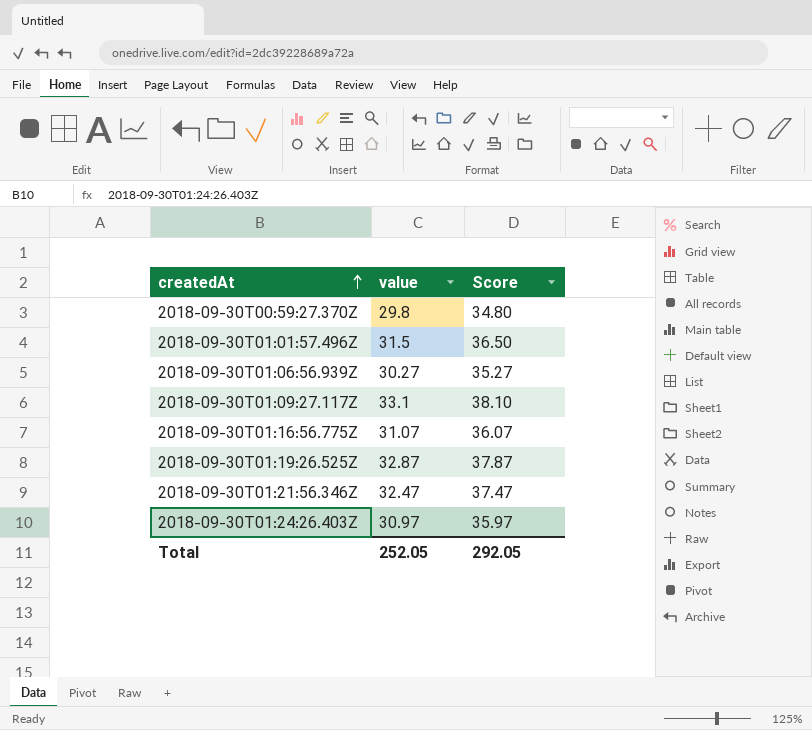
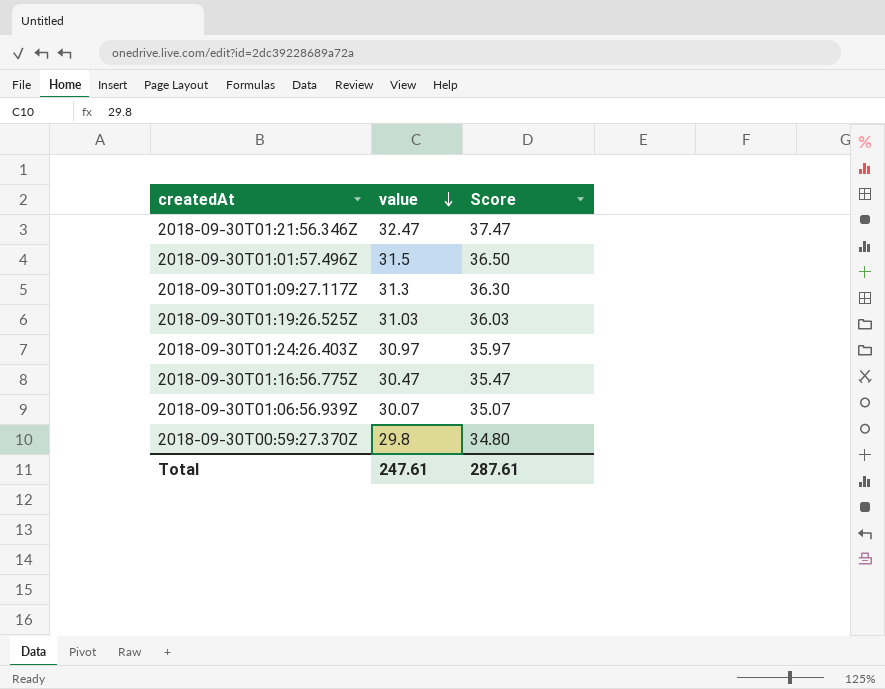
row order: createdAt ascending -> value descending
2018-09-30T01:09:27.117Z | value: 33.1 -> 31.3
2018-09-30T01:09:27.117Z | Score: 38.10 -> 36.30
2018-09-30T01:19:26.525Z | value: 32.87 -> 31.03
2018-09-30T01:19:26.525Z | Score: 37.87 -> 36.03
2018-09-30T01:16:56.775Z | value: 31.07 -> 30.47
2018-09-30T01:16:56.775Z | Score: 36.07 -> 35.47
2018-09-30T01:06:56.939Z | value: 30.27 -> 30.07
2018-09-30T01:06:56.939Z | Score: 35.27 -> 35.07
Total | value: 252.05 -> 247.61
Total | Score: 292.05 -> 287.61

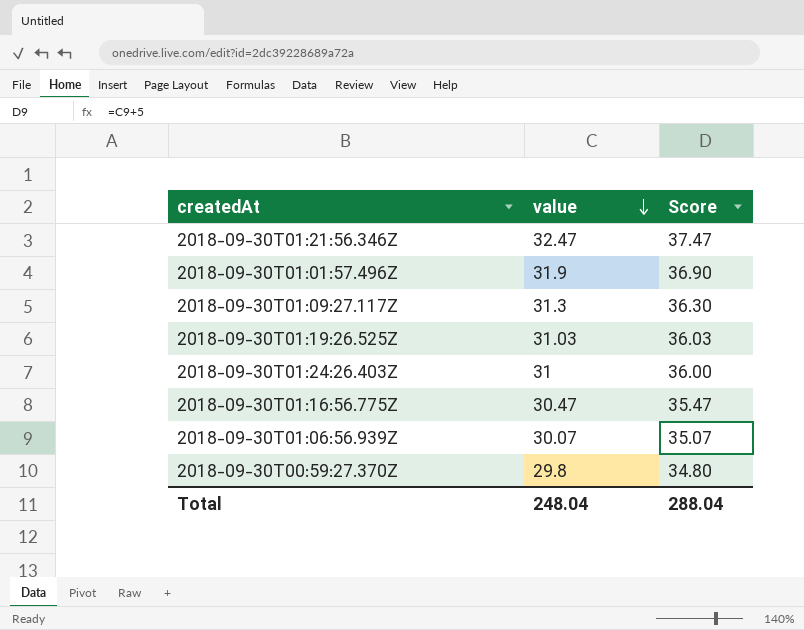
2018-09-30T01:01:57.496Z | value: 31.5 -> 31.9
2018-09-30T01:01:57.496Z | Score: 36.50 -> 36.90
2018-09-30T01:24:26.403Z | value: 30.97 -> 31
2018-09-30T01:24:26.403Z | Score: 35.97 -> 36.00
Total | value: 247.61 -> 248.04
Total | Score: 287.61 -> 288.04

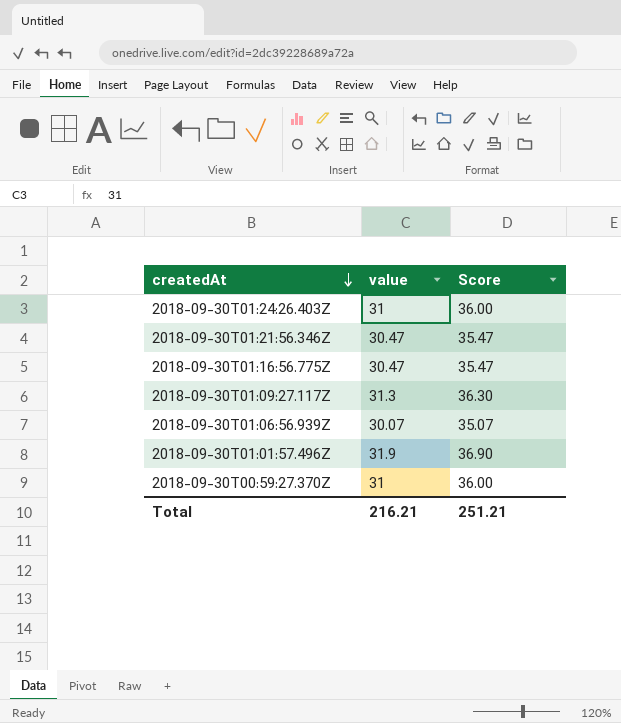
row order: value descending -> createdAt descending
row 2018-09-30T01:19:26.525Z: 31.03 | 36.03 -> none
2018-09-30T01:21:56.346Z | value: 32.47 -> 30.47
2018-09-30T01:21:56.346Z | Score: 37.47 -> 35.47
2018-09-30T00:59:27.370Z | value: 29.8 -> 31
2018-09-30T00:59:27.370Z | Score: 34.80 -> 36.00
Total | value: 248.04 -> 216.21
Total | Score: 288.04 -> 251.21

